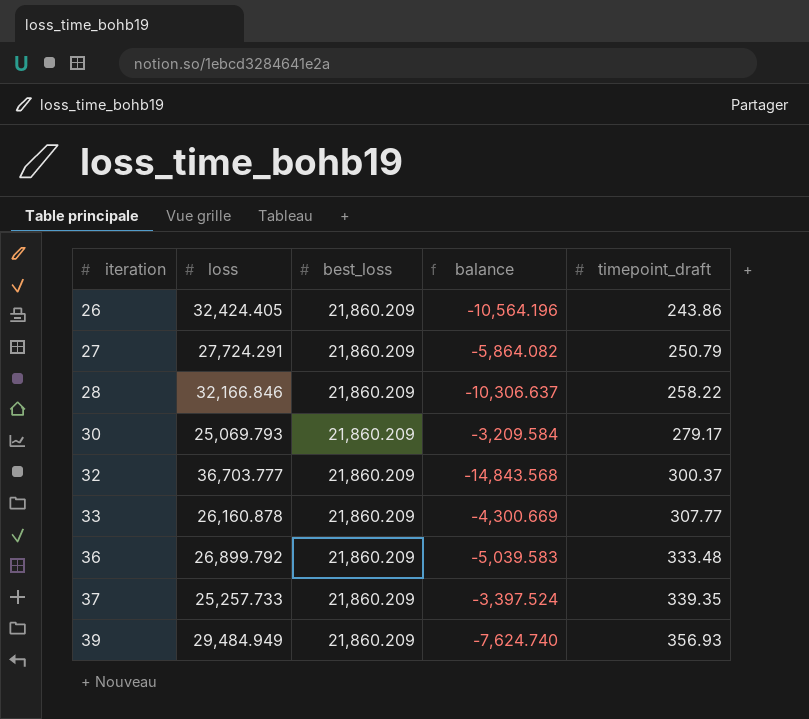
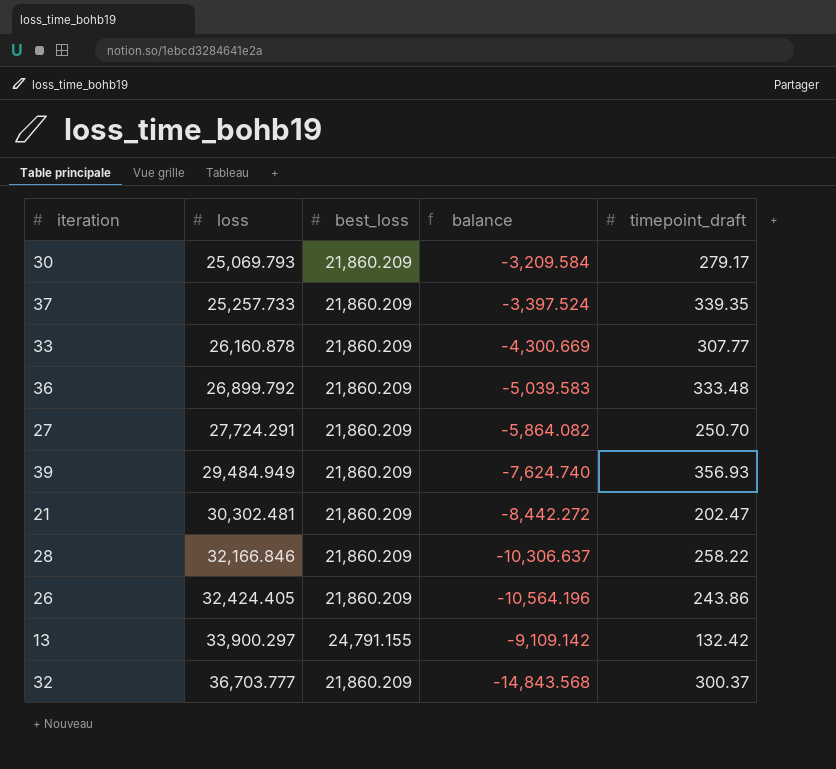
row order: iteration ascending -> loss ascending
27 | timepoint_draft: 250.79 -> 250.70
row 21: none -> 30,302.481 | 21,860.209 | -8,442.272 | 202.47
row 13: none -> 33,900.297 | 24,791.155 | -9,109.142 | 132.42

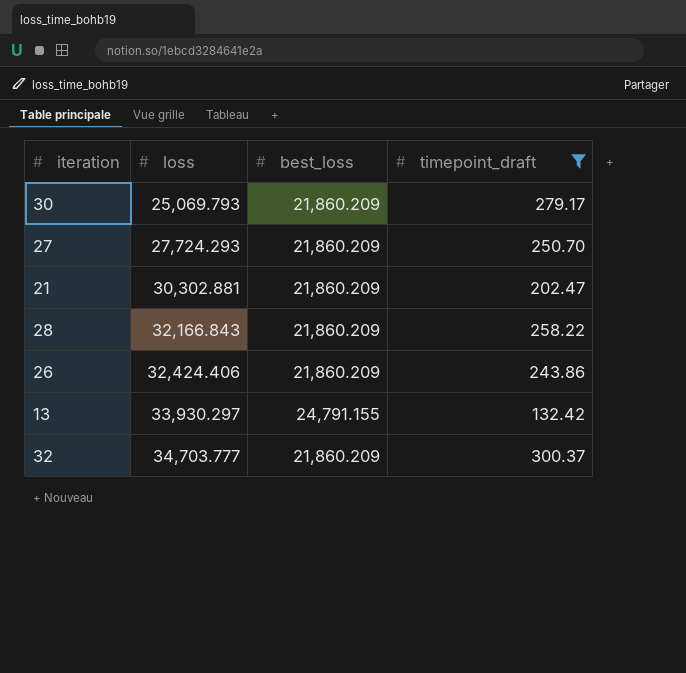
filter: none -> timepoint_draft <= 300.37
column balance | formula: [best_loss] - [loss] -> none
27 | loss: 27,724.291 -> 27,724.293
21 | loss: 30,302.481 -> 30,302.881
28 | loss: 32,166.846 -> 32,166.843
26 | loss: 32,424.405 -> 32,424.406
13 | loss: 33,900.297 -> 33,930.297
32 | loss: 36,703.777 -> 34,703.777

